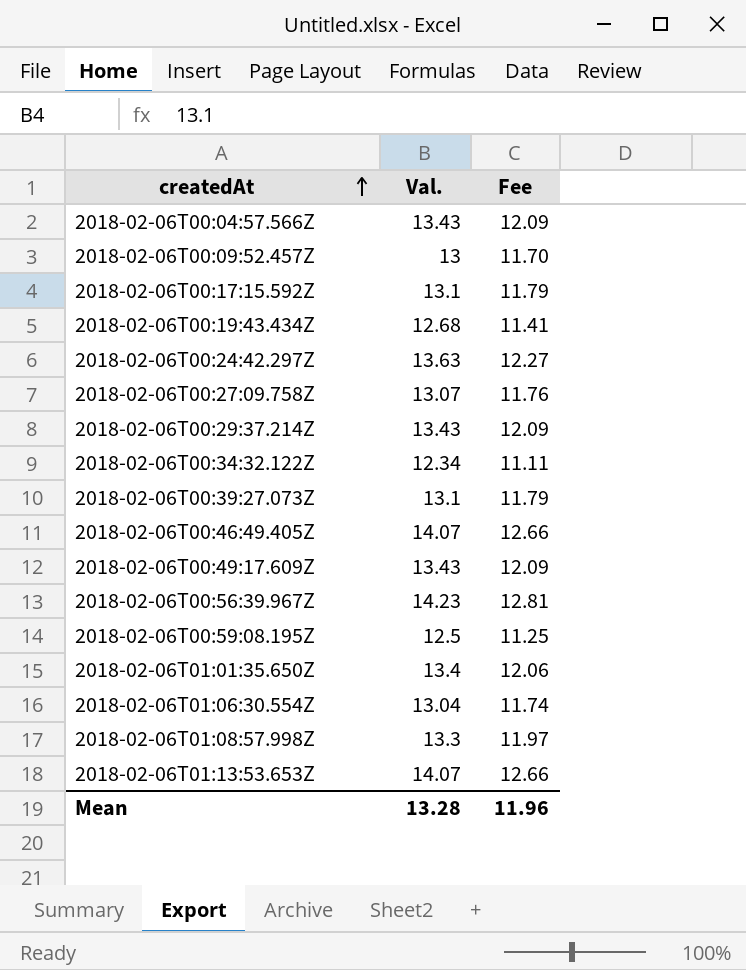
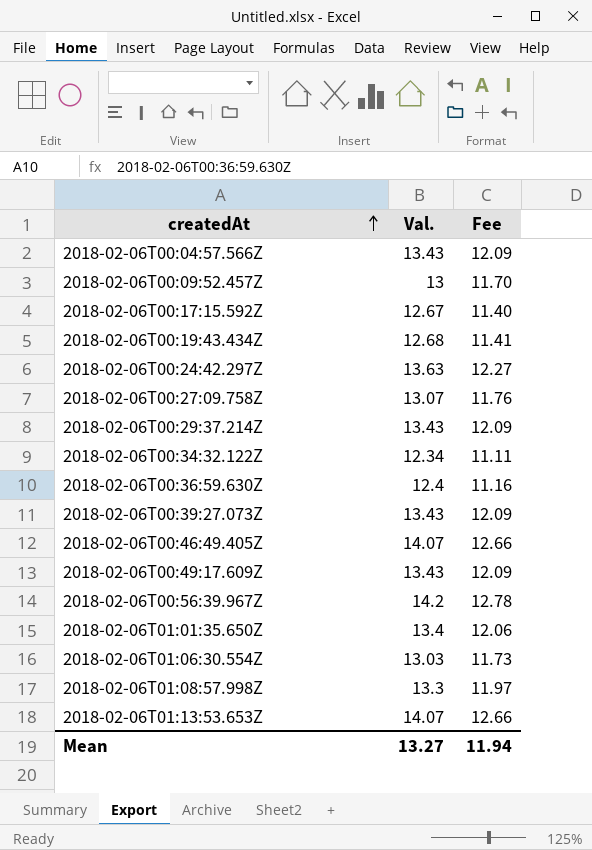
row 2018-02-06T00:59:08.195Z: 12.5 | 11.25 -> none
2018-02-06T00:17:15.592Z | Val.: 13.1 -> 12.67
2018-02-06T00:17:15.592Z | Fee: 11.79 -> 11.40
row 2018-02-06T00:36:59.630Z: none -> 12.4 | 11.16
2018-02-06T00:39:27.073Z | Val.: 13.1 -> 13.43
2018-02-06T00:39:27.073Z | Fee: 11.79 -> 12.09
2018-02-06T00:56:39.967Z | Val.: 14.23 -> 14.2
2018-02-06T00:56:39.967Z | Fee: 12.81 -> 12.78
2018-02-06T01:06:30.554Z | Val.: 13.04 -> 13.03
2018-02-06T01:06:30.554Z | Fee: 11.74 -> 11.73
Mean | Val.: 13.28 -> 13.27
Mean | Fee: 11.96 -> 11.94

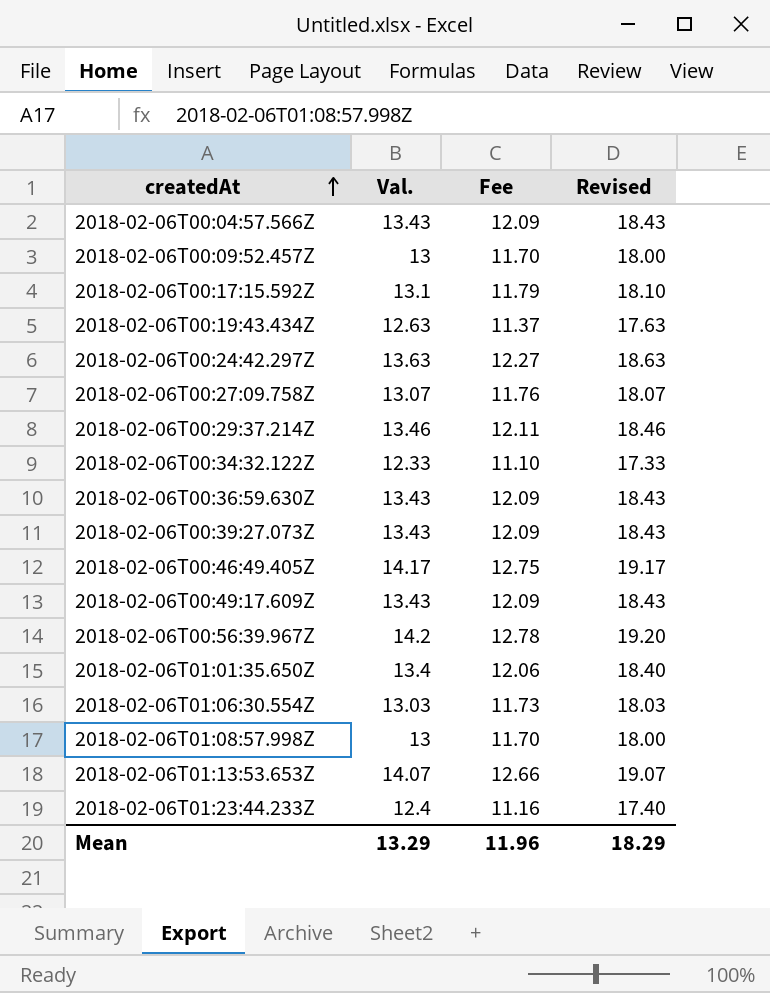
column Revised | formula: none -> [Val.] + 5
2018-02-06T00:17:15.592Z | Val.: 12.67 -> 13.1
2018-02-06T00:17:15.592Z | Fee: 11.40 -> 11.79
2018-02-06T00:19:43.434Z | Val.: 12.68 -> 12.63
2018-02-06T00:19:43.434Z | Fee: 11.41 -> 11.37
2018-02-06T00:29:37.214Z | Val.: 13.43 -> 13.46
2018-02-06T00:29:37.214Z | Fee: 12.09 -> 12.11
2018-02-06T00:34:32.122Z | Val.: 12.34 -> 12.33
2018-02-06T00:34:32.122Z | Fee: 11.11 -> 11.10
2018-02-06T00:36:59.630Z | Val.: 12.4 -> 13.43
2018-02-06T00:36:59.630Z | Fee: 11.16 -> 12.09
2018-02-06T00:46:49.405Z | Val.: 14.07 -> 14.17
2018-02-06T00:46:49.405Z | Fee: 12.66 -> 12.75
2018-02-06T01:08:57.998Z | Val.: 13.3 -> 13
2018-02-06T01:08:57.998Z | Fee: 11.97 -> 11.70
row 2018-02-06T01:23:44.233Z: none -> 12.4 | 11.16 | 17.40
Mean | Val.: 13.27 -> 13.29
Mean | Fee: 11.94 -> 11.96

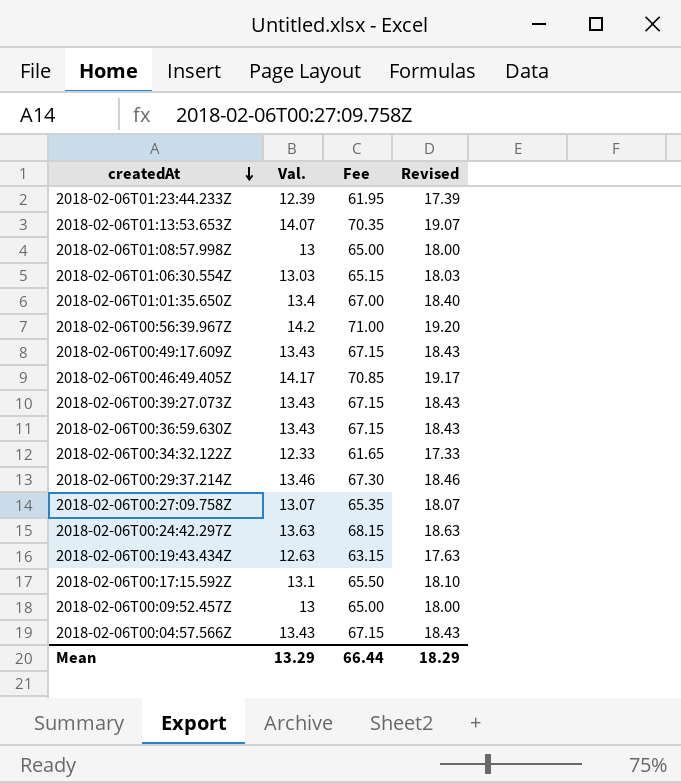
row order: createdAt ascending -> createdAt descending
column Fee | formula: [Val.] * 0.9 -> [Val.] * 5
2018-02-06T01:23:44.233Z | Val.: 12.4 -> 12.39
2018-02-06T01:23:44.233Z | Revised: 17.40 -> 17.39
Mean | Fee: 11.96 -> 66.44

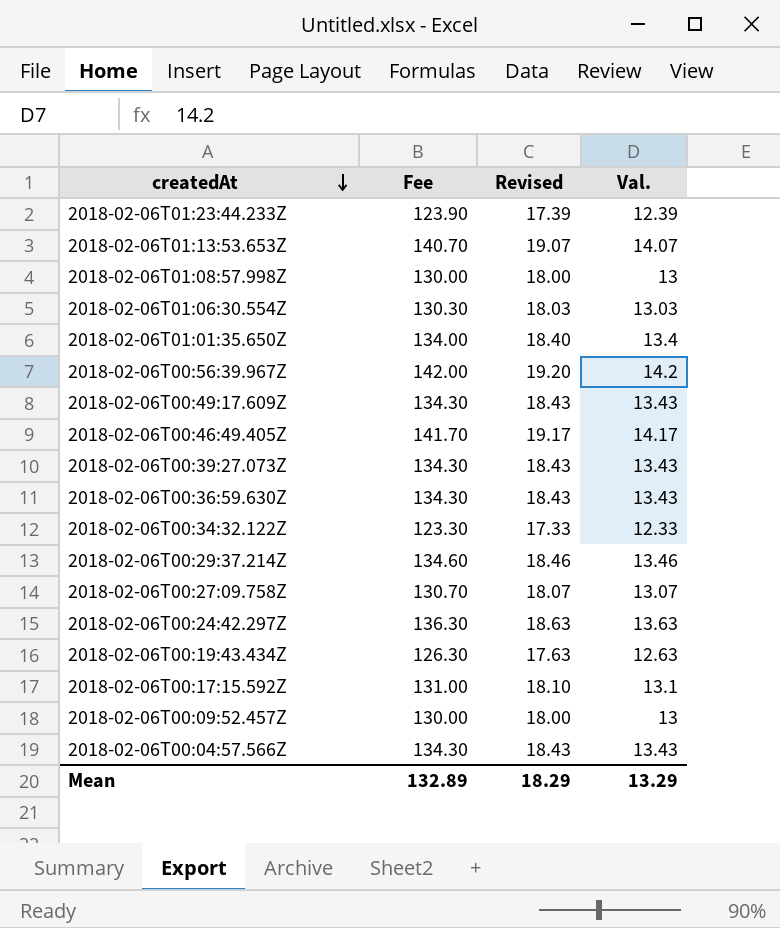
column Fee | formula: [Val.] * 5 -> [Val.] * 10
column Val. | position: 2 -> 4
Mean | Fee: 66.44 -> 132.89

